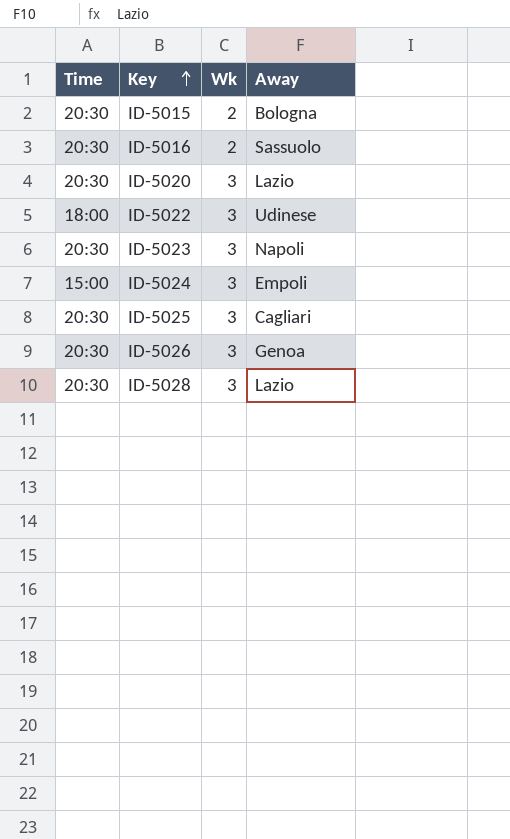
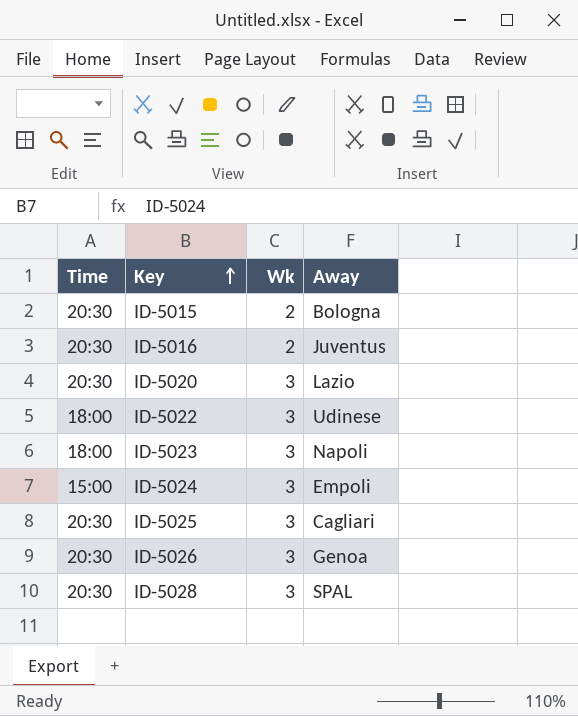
ID-5016 | Away: Sassuolo -> Juventus
ID-5023 | Time: 20:30 -> 18:00
ID-5028 | Away: Lazio -> SPAL

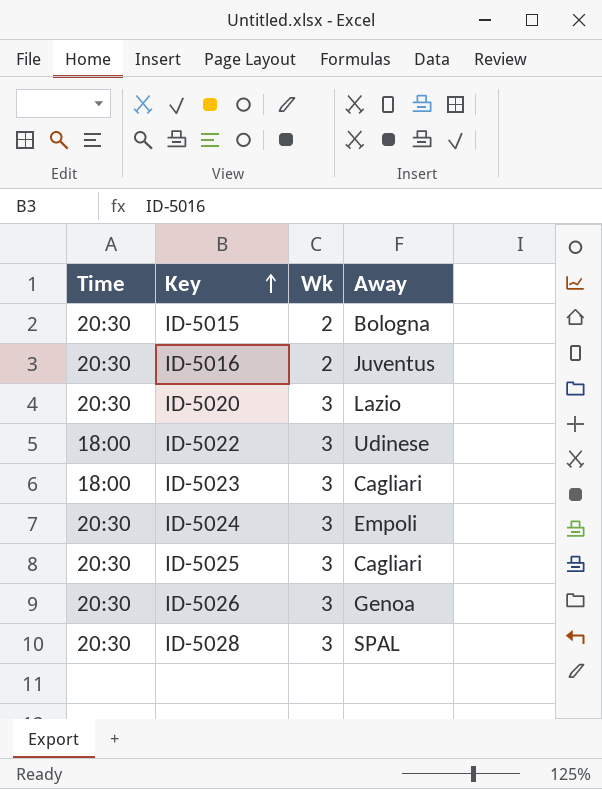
ID-5023 | Away: Napoli -> Cagliari
ID-5024 | Time: 15:00 -> 20:30

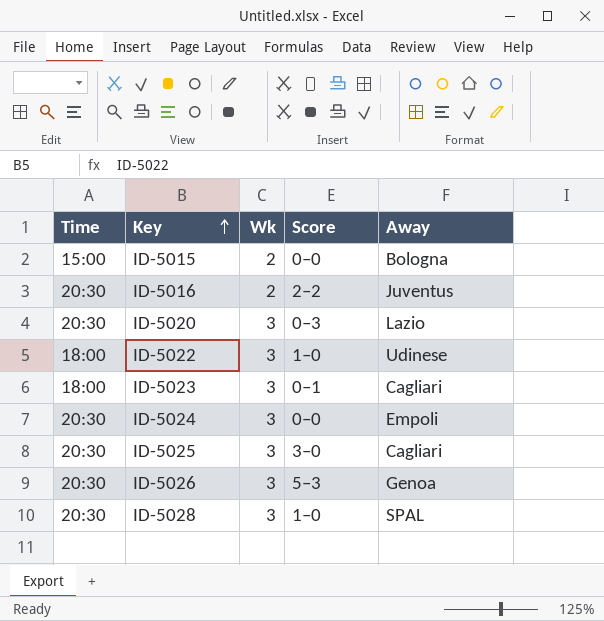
column Score | position: none -> 4
ID-5015 | Time: 20:30 -> 15:00

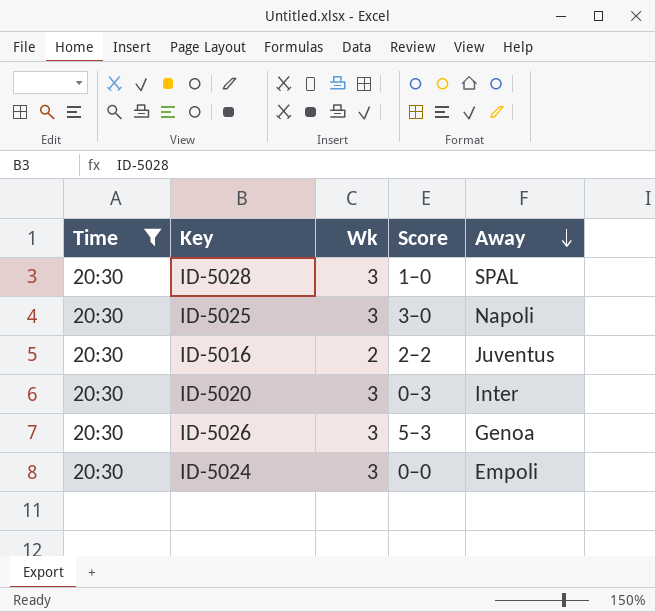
filter: none -> Time = 20:30
row order: Key ascending -> Away descending
ID-5025 | Away: Cagliari -> Napoli
ID-5020 | Away: Lazio -> Inter

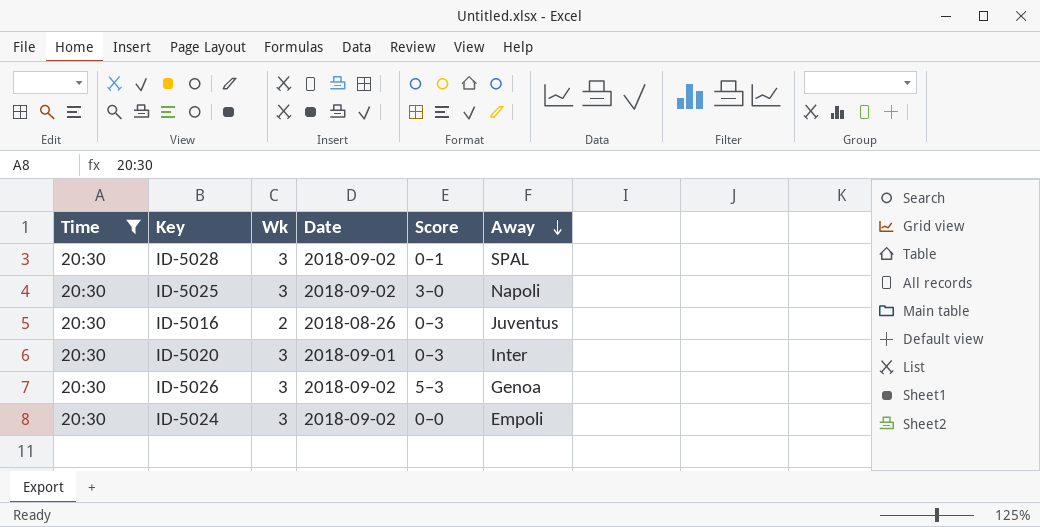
column Date | position: none -> 4
ID-5028 | Score: 1–0 -> 0–1
ID-5016 | Score: 2–2 -> 0–3

